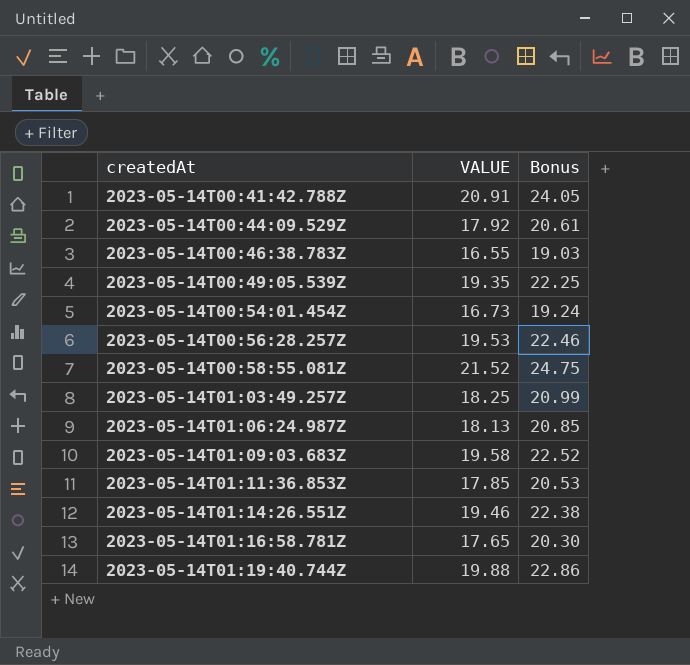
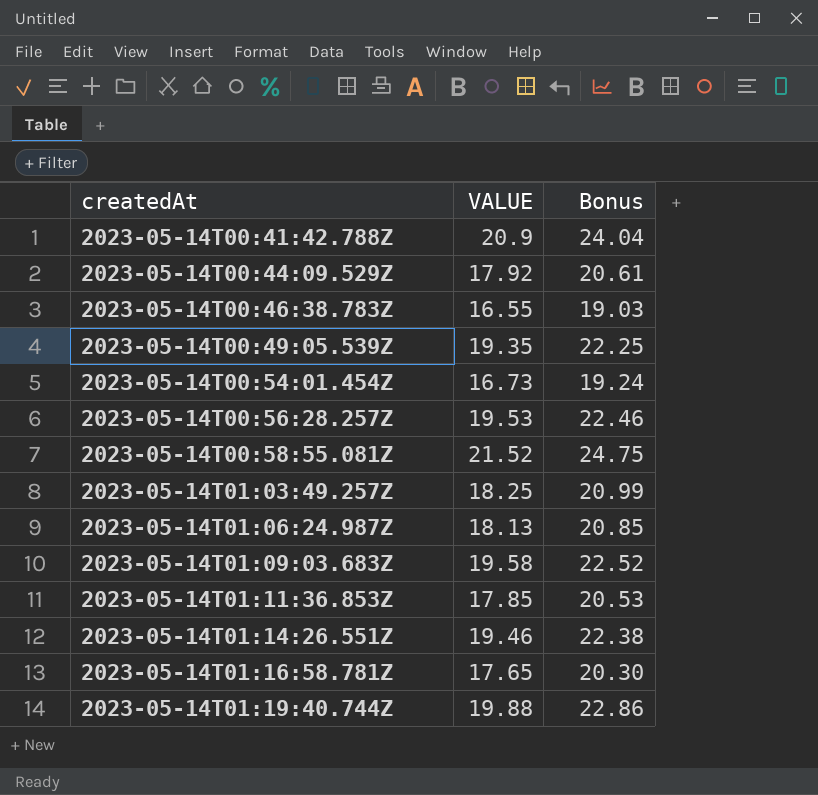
2023-05-14T00:41:42.788Z | VALUE: 20.91 -> 20.9
2023-05-14T00:41:42.788Z | Bonus: 24.05 -> 24.04

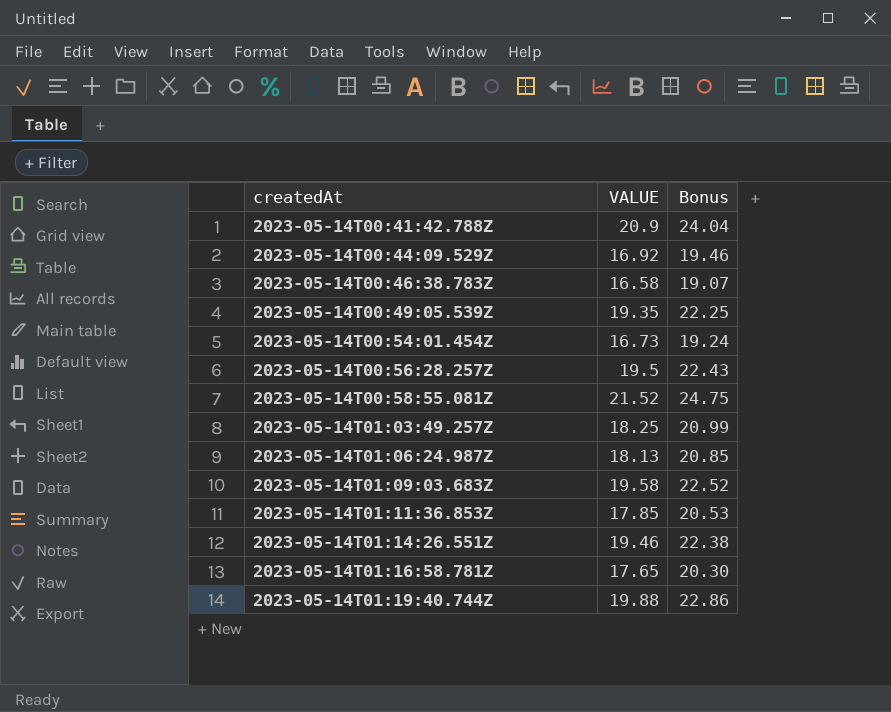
2023-05-14T00:44:09.529Z | VALUE: 17.92 -> 16.92
2023-05-14T00:44:09.529Z | Bonus: 20.61 -> 19.46
2023-05-14T00:46:38.783Z | VALUE: 16.55 -> 16.58
2023-05-14T00:46:38.783Z | Bonus: 19.03 -> 19.07
2023-05-14T00:56:28.257Z | VALUE: 19.53 -> 19.5
2023-05-14T00:56:28.257Z | Bonus: 22.46 -> 22.43

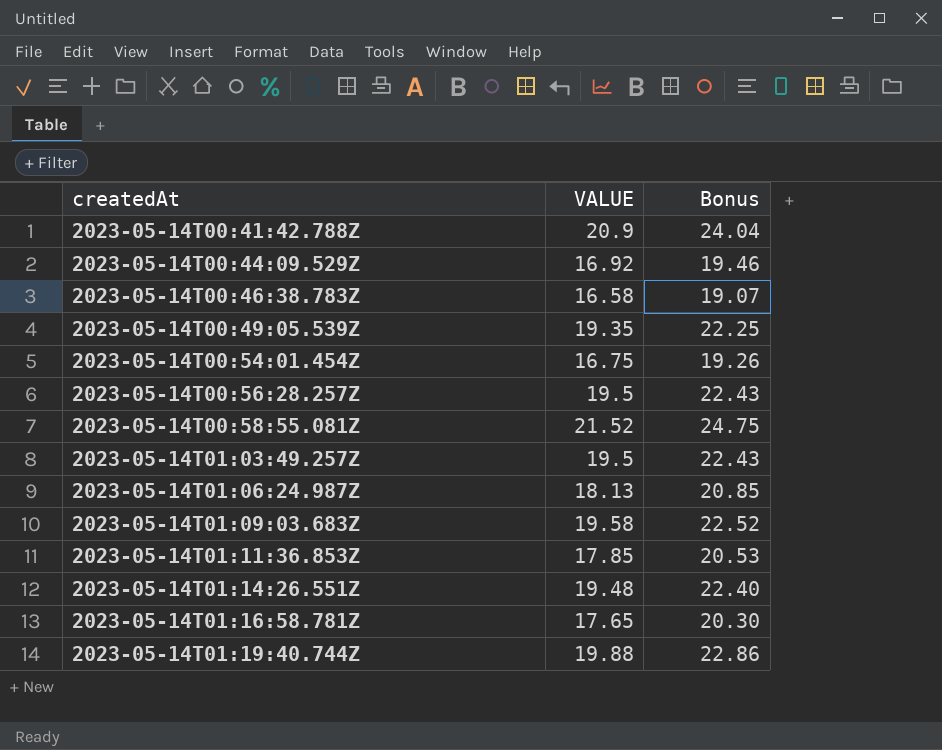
2023-05-14T00:54:01.454Z | VALUE: 16.73 -> 16.75
2023-05-14T00:54:01.454Z | Bonus: 19.24 -> 19.26
2023-05-14T01:03:49.257Z | VALUE: 18.25 -> 19.5
2023-05-14T01:03:49.257Z | Bonus: 20.99 -> 22.43
2023-05-14T01:14:26.551Z | VALUE: 19.46 -> 19.48
2023-05-14T01:14:26.551Z | Bonus: 22.38 -> 22.40

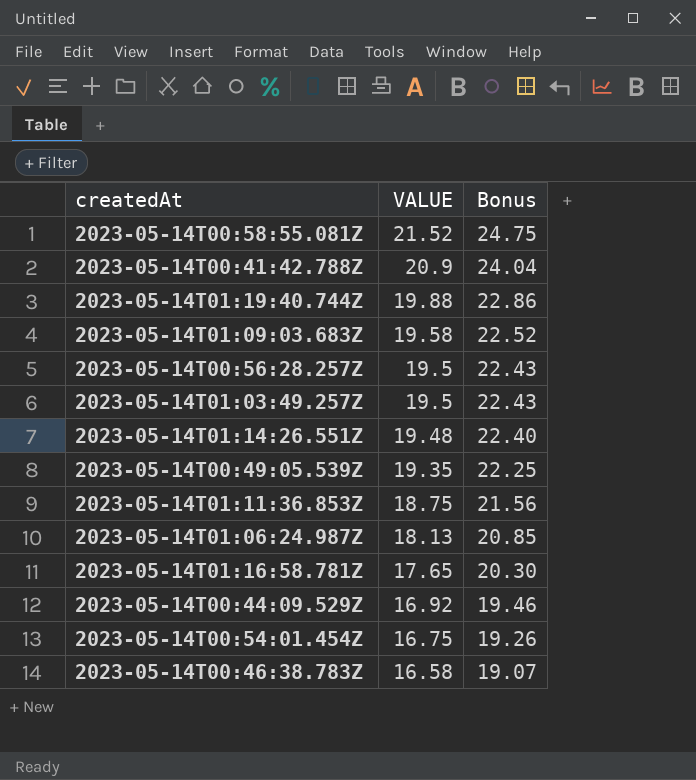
row order: createdAt ascending -> VALUE descending
2023-05-14T01:11:36.853Z | VALUE: 17.85 -> 18.75
2023-05-14T01:11:36.853Z | Bonus: 20.53 -> 21.56

